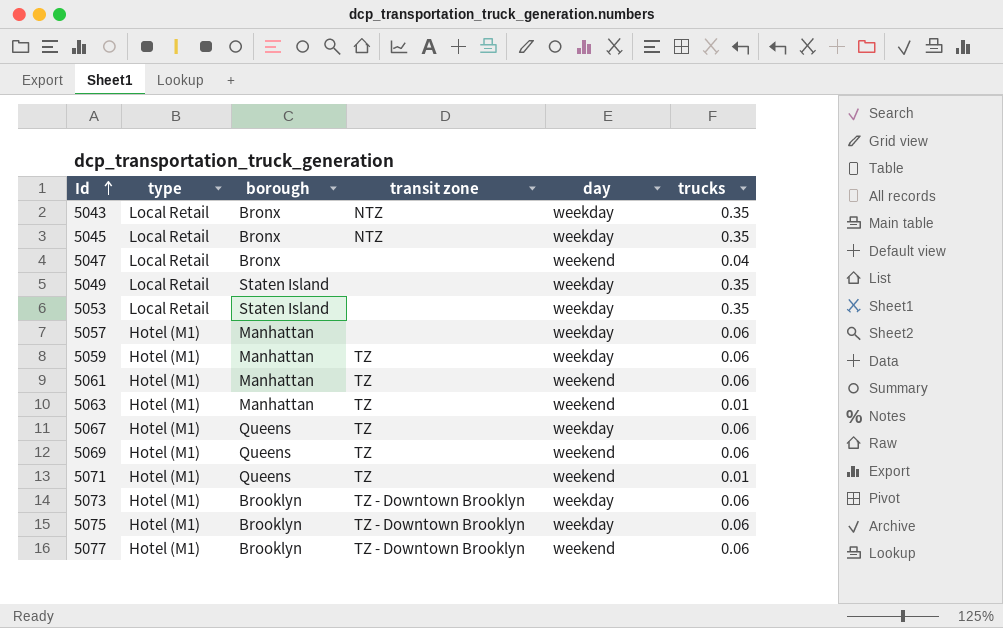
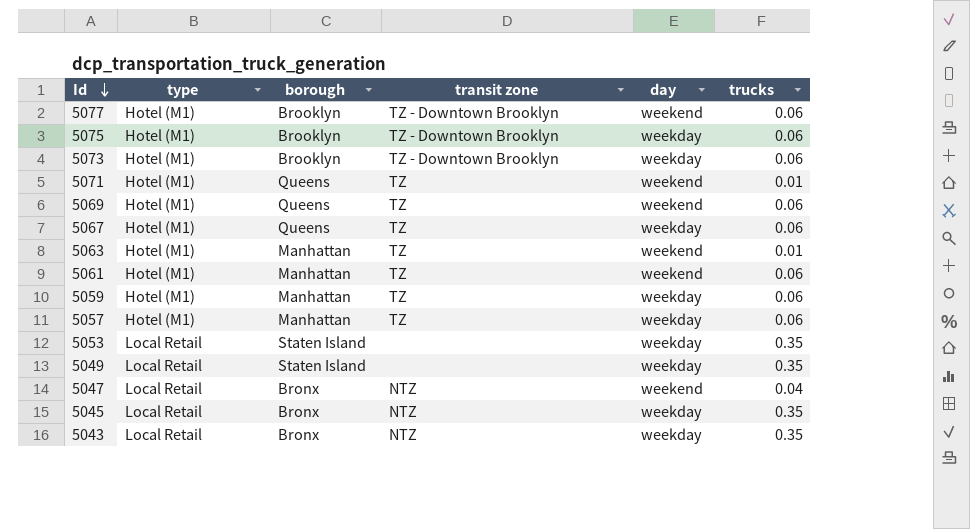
row order: Id ascending -> Id descending
5057 | transit zone: none -> TZ
5047 | transit zone: none -> NTZ

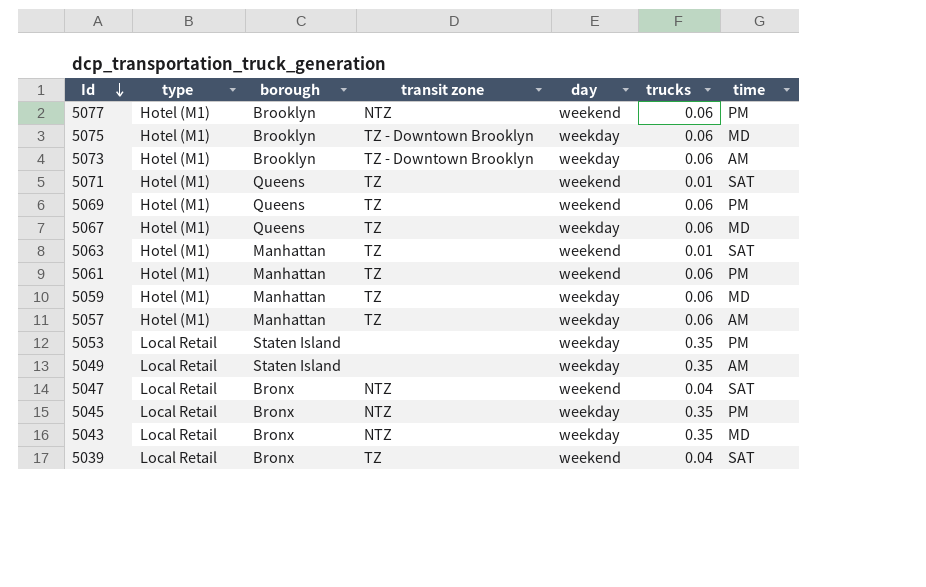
column time | position: none -> 7
5077 | transit zone: TZ - Downtown Brooklyn -> NTZ
row 5039: none -> Local Retail | Bronx | TZ | weekend | 0.04 | SAT

